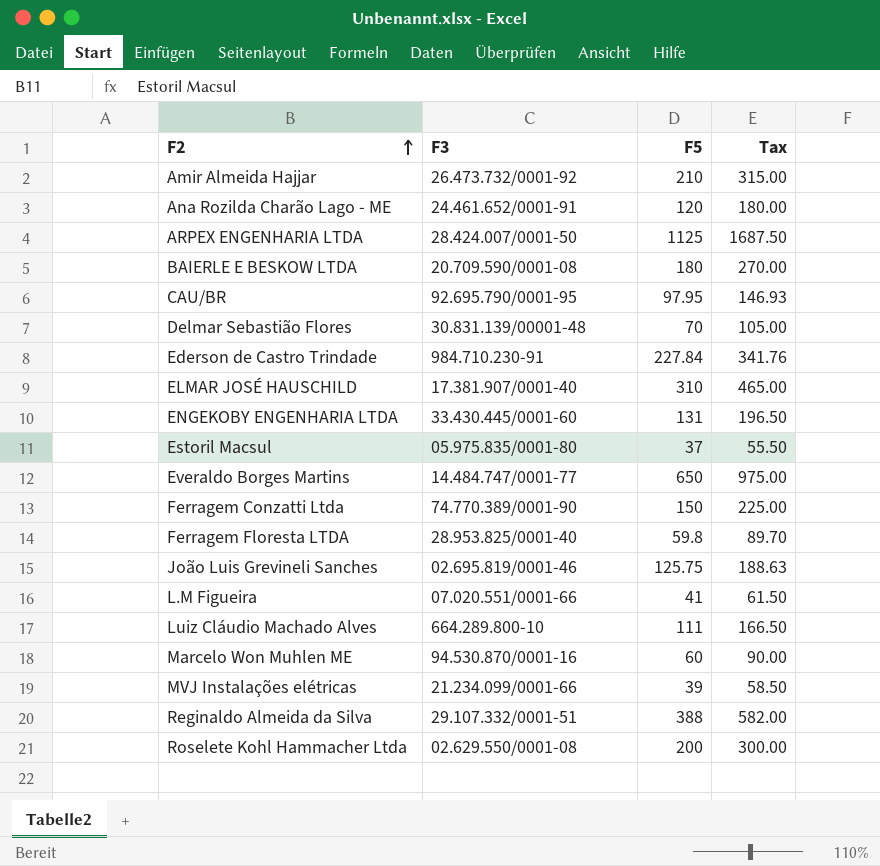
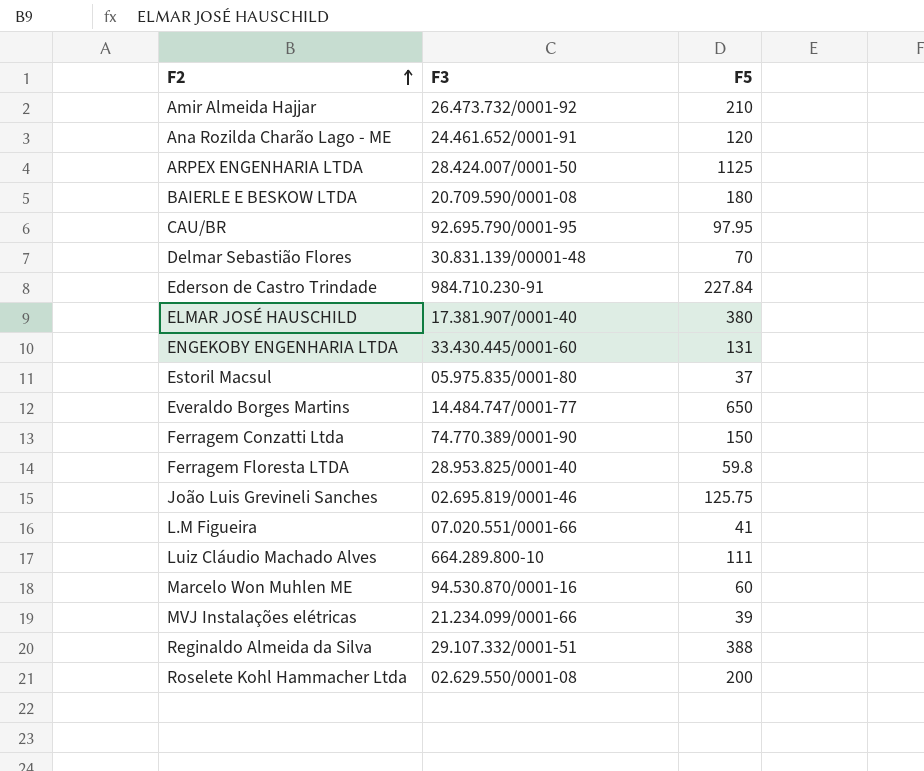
column Tax | formula: [F5] * 1.5 -> none
ELMAR JOSÉ HAUSCHILD | F5: 310 -> 380

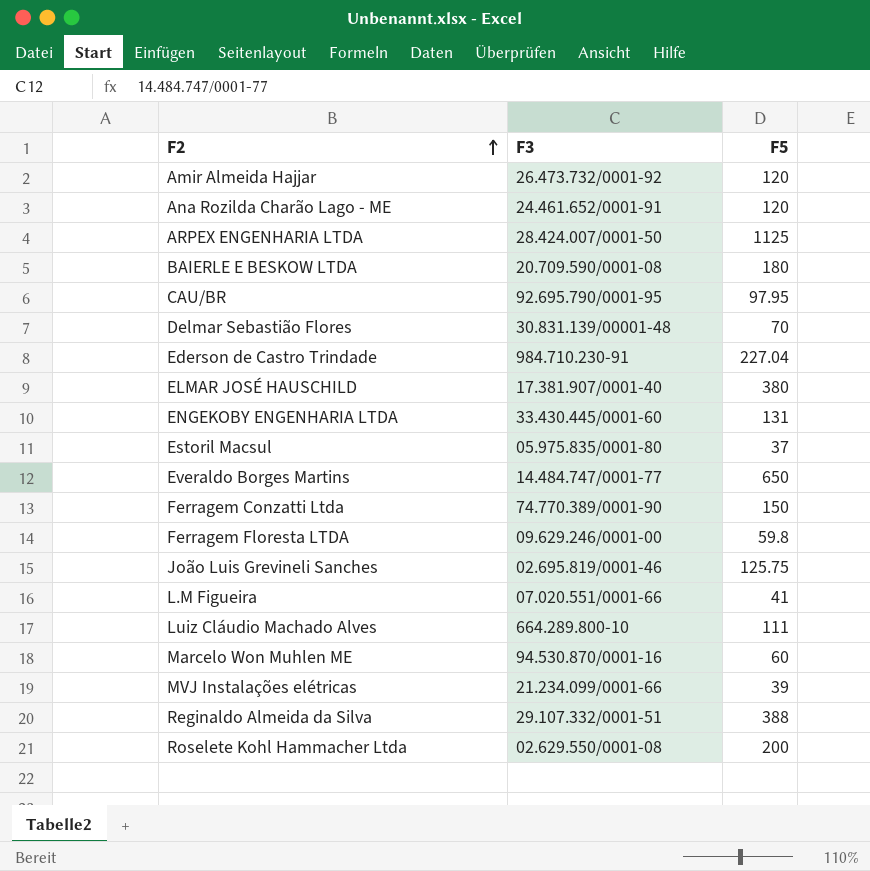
Amir Almeida Hajjar | F5: 210 -> 120
Ederson de Castro Trindade | F5: 227.84 -> 227.04
Ferragem Floresta LTDA | F3: 28.953.825/0001-40 -> 09.629.246/0001-00

